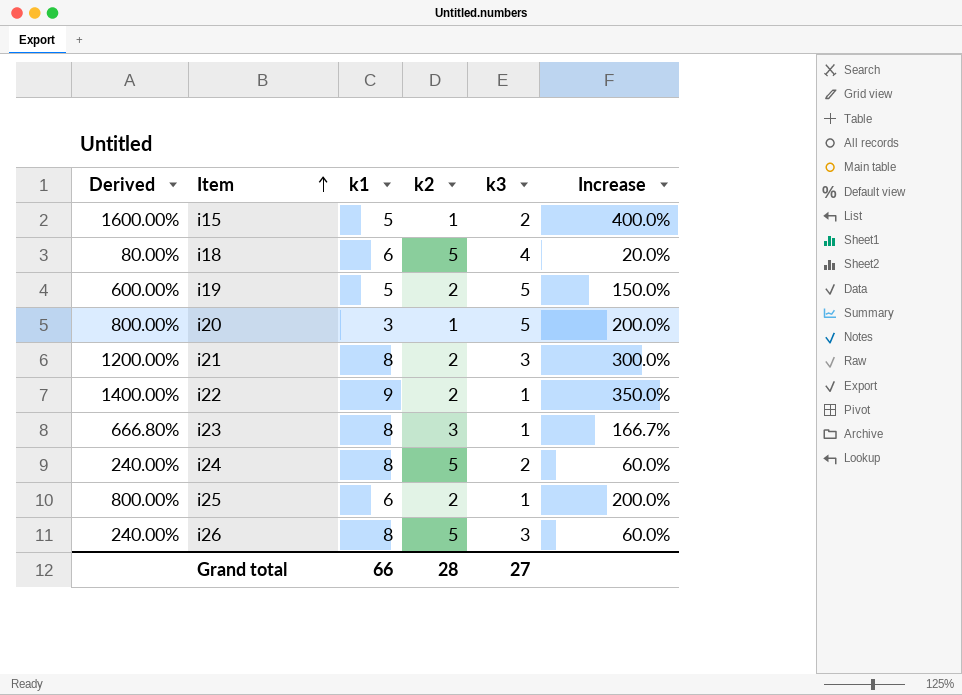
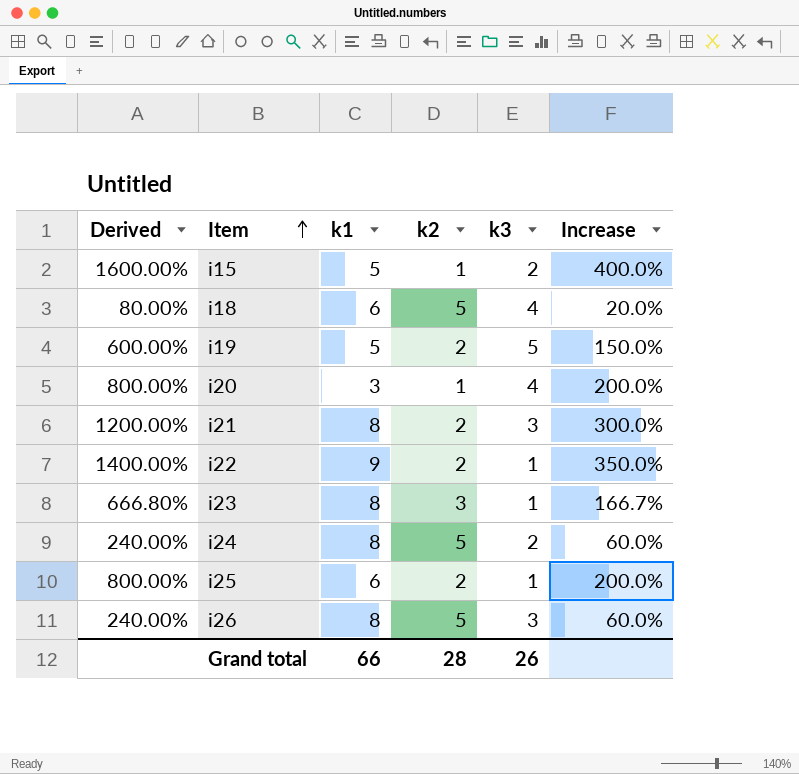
i20 | k3: 5 -> 4
Grand total | k3: 27 -> 26

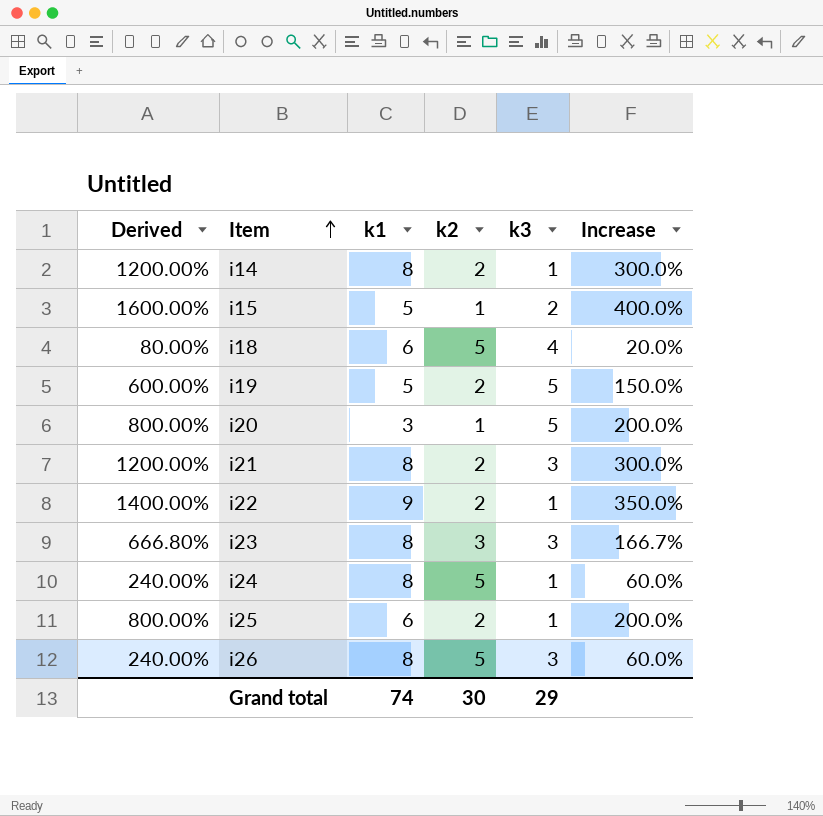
row i14: none -> 1200.00% | 8 | 2 | 1 | 300.0%
i20 | k3: 4 -> 5
i23 | k3: 1 -> 3
i24 | k3: 2 -> 1
Grand total | k1: 66 -> 74
Grand total | k2: 28 -> 30
Grand total | k3: 26 -> 29

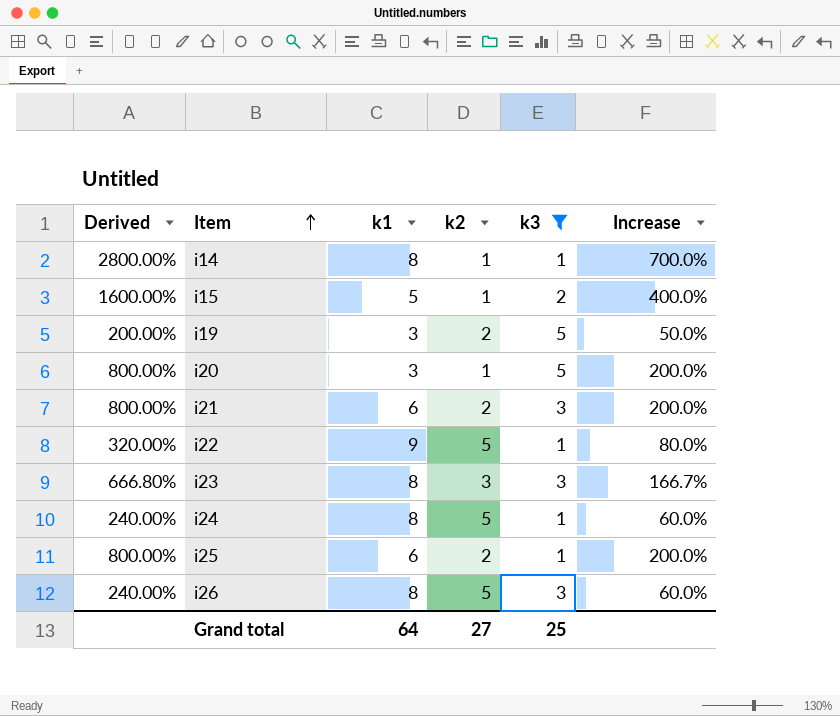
filter: none -> k3 != 4
i14 | Derived: 1200.00% -> 2800.00%
i14 | k2: 2 -> 1
i14 | Increase: 300.0% -> 700.0%
i19 | Derived: 600.00% -> 200.00%
i19 | k1: 5 -> 3
i19 | Increase: 150.0% -> 50.0%
i21 | Derived: 1200.00% -> 800.00%
i21 | k1: 8 -> 6
i21 | Increase: 300.0% -> 200.0%
i22 | Derived: 1400.00% -> 320.00%
i22 | k2: 2 -> 5
i22 | Increase: 350.0% -> 80.0%
Grand total | k1: 74 -> 64
Grand total | k2: 30 -> 27
Grand total | k3: 29 -> 25

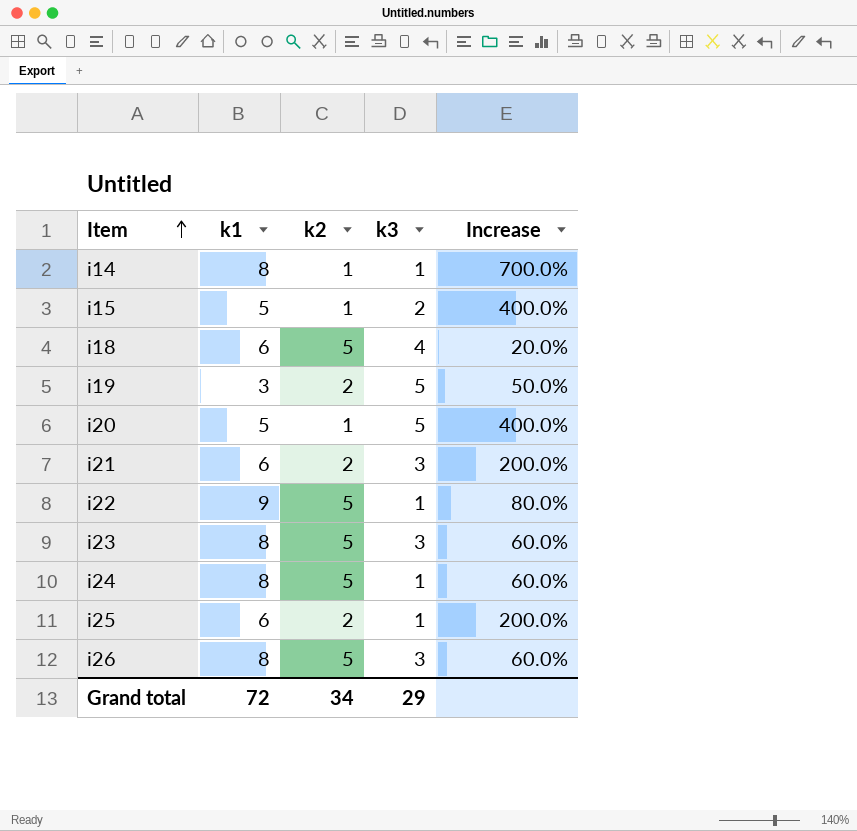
filter: k3 != 4 -> none
column Derived | formula: [Increase] * 4 -> none
i20 | k1: 3 -> 5
i20 | Increase: 200.0% -> 400.0%
i23 | k2: 3 -> 5
i23 | Increase: 166.7% -> 60.0%
Grand total | k1: 64 -> 72
Grand total | k2: 27 -> 34
Grand total | k3: 25 -> 29

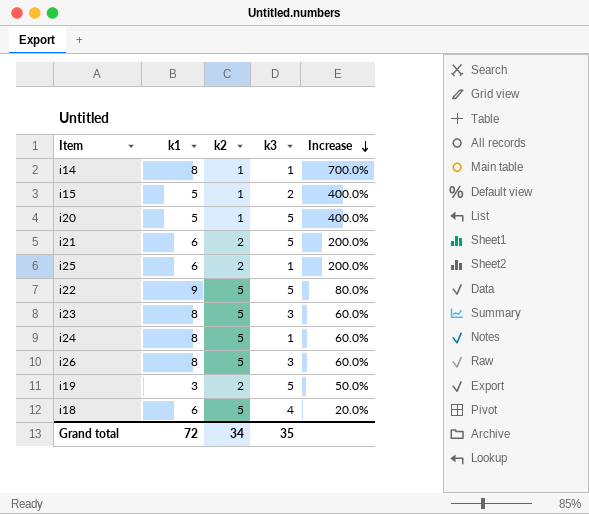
row order: Item ascending -> Increase descending
i21 | k3: 3 -> 5
i22 | k3: 1 -> 5
Grand total | k3: 29 -> 35

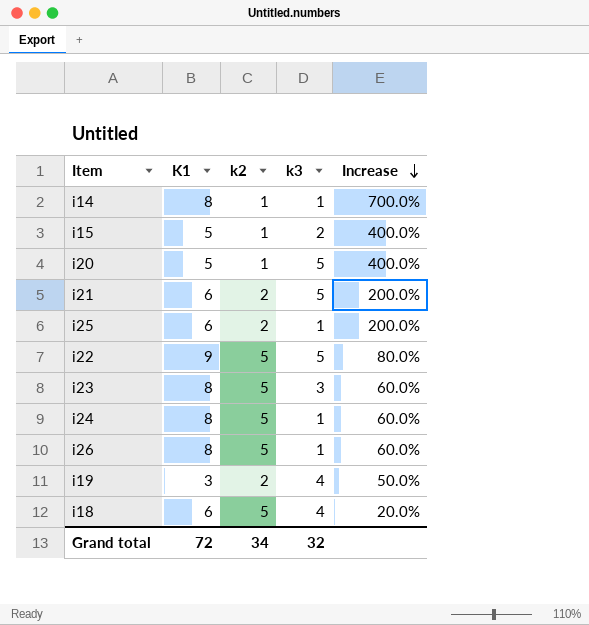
column name: k1 -> K1
i26 | k3: 3 -> 1
i19 | k3: 5 -> 4
Grand total | k3: 35 -> 32

